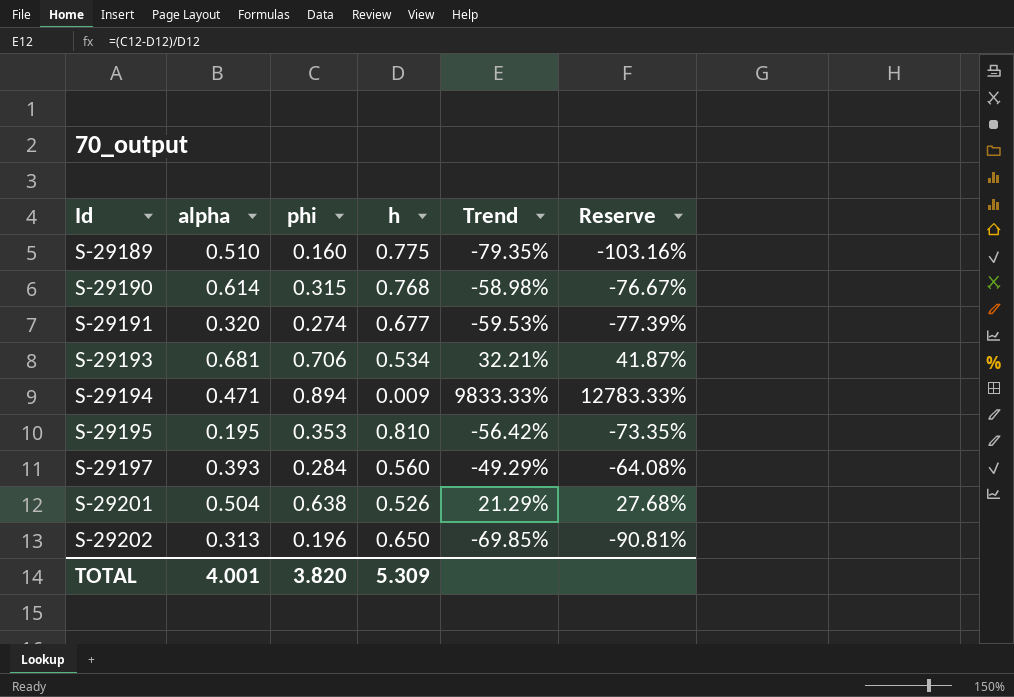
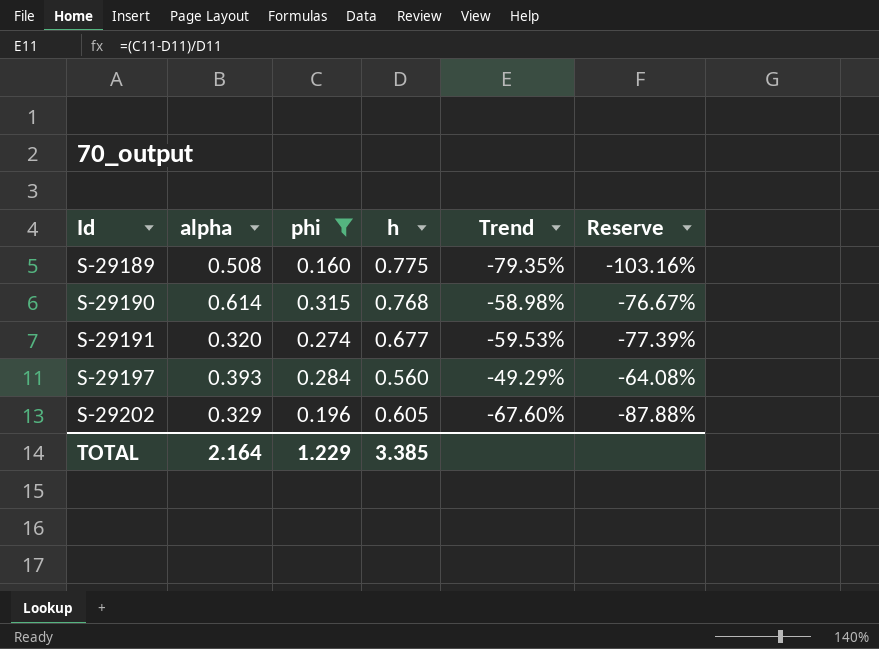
filter: none -> phi <= 0.315
S-29189 | alpha: 0.510 -> 0.508
S-29202 | alpha: 0.313 -> 0.329
S-29202 | h: 0.650 -> 0.605
S-29202 | Trend: -69.85% -> -67.60%
S-29202 | Reserve: -90.81% -> -87.88%
TOTAL | alpha: 4.001 -> 2.164
TOTAL | phi: 3.820 -> 1.229
TOTAL | h: 5.309 -> 3.385

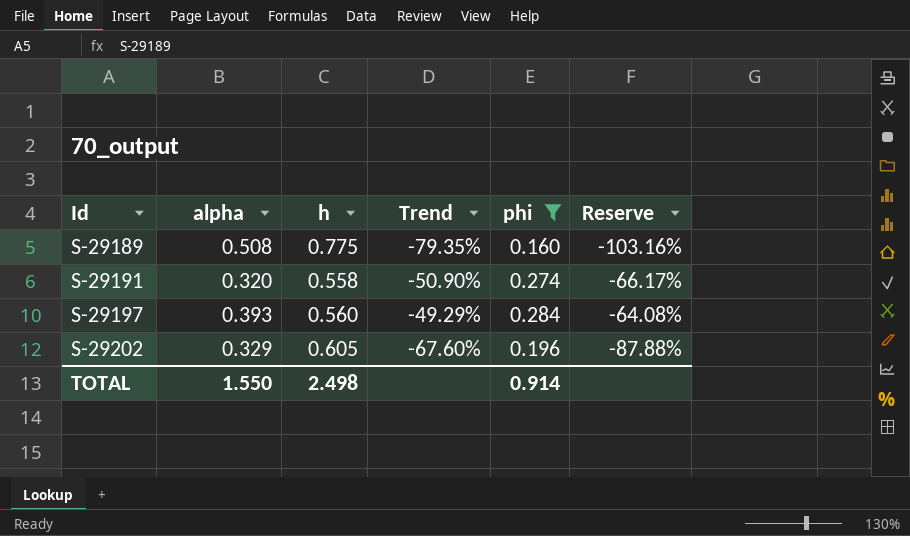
column phi | position: 3 -> 5
row S-29190: 0.614 | 0.315 | 0.768 | -58.98% | -76.67% -> none
S-29191 | h: 0.677 -> 0.558
S-29191 | Trend: -59.53% -> -50.90%
S-29191 | Reserve: -77.39% -> -66.17%
TOTAL | alpha: 2.164 -> 1.550
TOTAL | h: 3.385 -> 2.498
TOTAL | phi: 1.229 -> 0.914

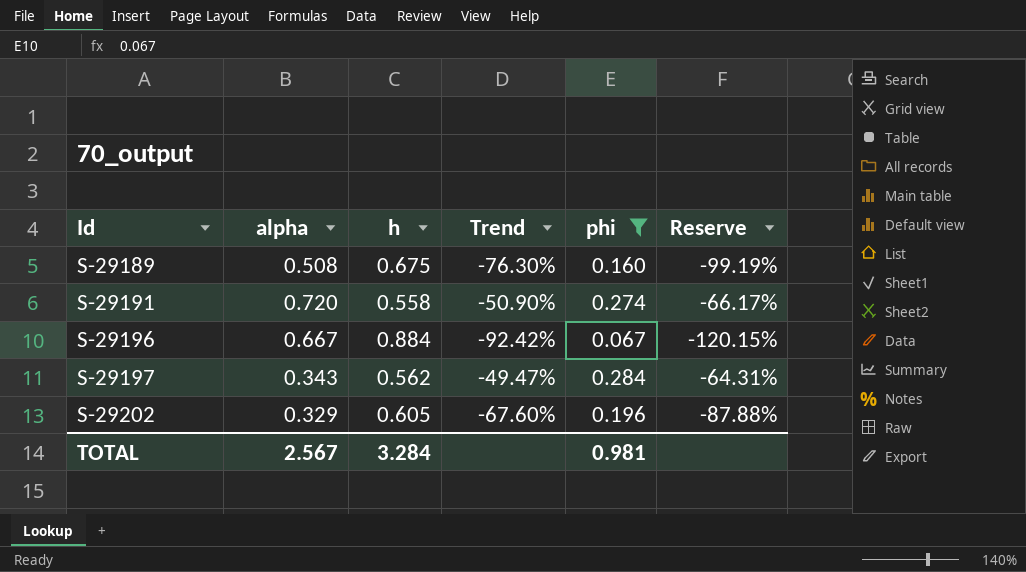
S-29189 | h: 0.775 -> 0.675
S-29189 | Trend: -79.35% -> -76.30%
S-29189 | Reserve: -103.16% -> -99.19%
S-29191 | alpha: 0.320 -> 0.720
row S-29196: none -> 0.667 | 0.884 | -92.42% | 0.067 | -120.15%
S-29197 | alpha: 0.393 -> 0.343
S-29197 | h: 0.560 -> 0.562
S-29197 | Trend: -49.29% -> -49.47%
S-29197 | Reserve: -64.08% -> -64.31%
TOTAL | alpha: 1.550 -> 2.567
TOTAL | h: 2.498 -> 3.284
TOTAL | phi: 0.914 -> 0.981

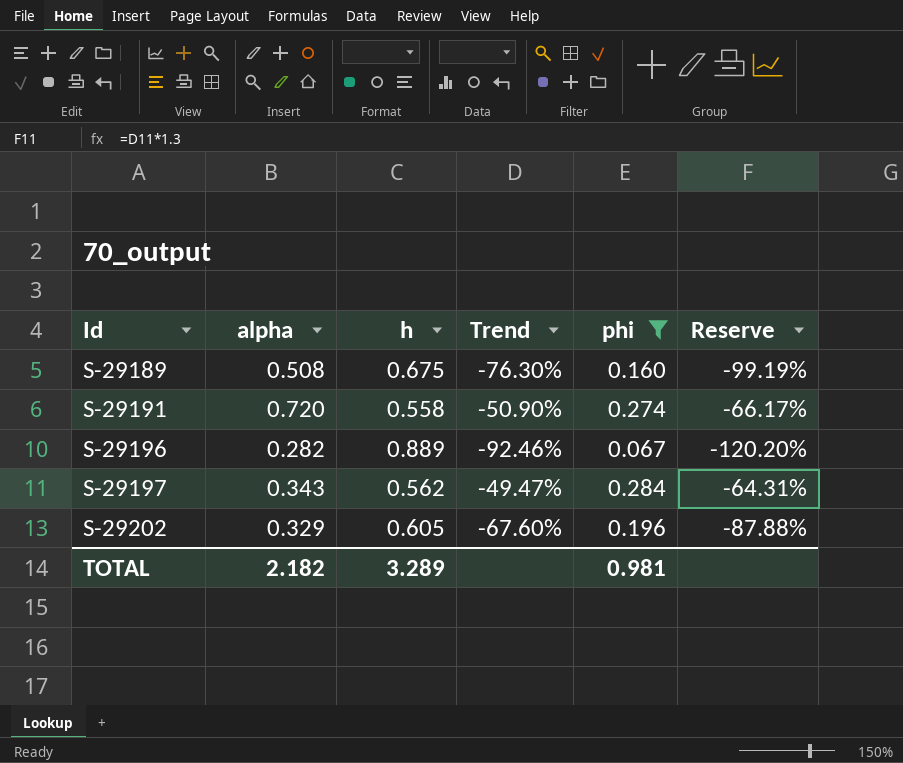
S-29196 | alpha: 0.667 -> 0.282
S-29196 | h: 0.884 -> 0.889
S-29196 | Trend: -92.42% -> -92.46%
S-29196 | Reserve: -120.15% -> -120.20%
TOTAL | alpha: 2.567 -> 2.182
TOTAL | h: 3.284 -> 3.289

